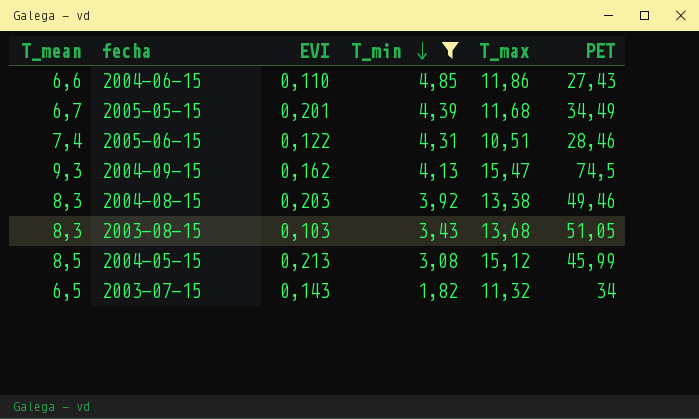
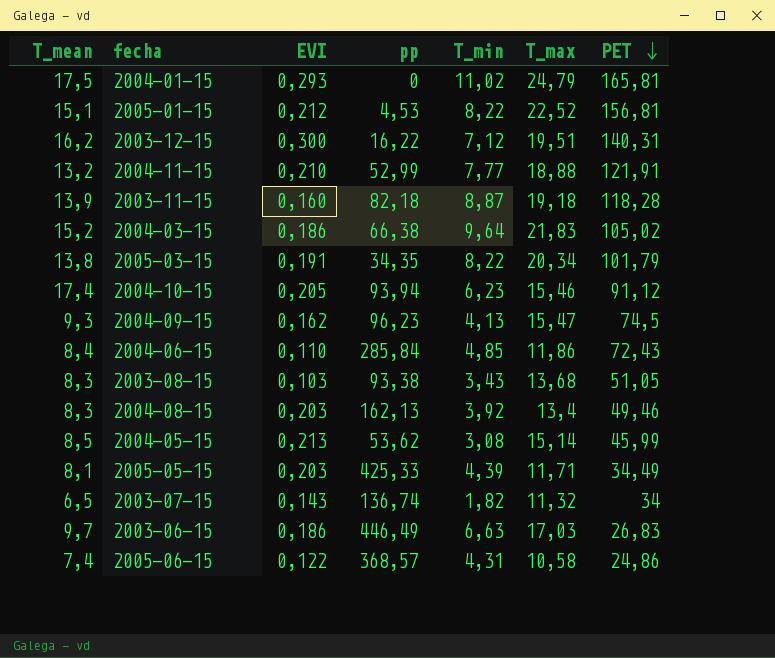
filter: T_min <= 4,85 -> none
row order: T_min descending -> PET descending
column pp | position: none -> 4
2004-06-15 | T_mean: 6,6 -> 8,4
2004-06-15 | PET: 27,43 -> 72,43
2004-08-15 | T_max: 13,38 -> 13,4
2004-05-15 | T_max: 15,12 -> 15,14
2005-05-15 | T_mean: 6,7 -> 8,1
2005-05-15 | EVI: 0,201 -> 0,203
2005-05-15 | T_max: 11,68 -> 11,71
2005-06-15 | T_max: 10,51 -> 10,58
2005-06-15 | PET: 28,46 -> 24,86

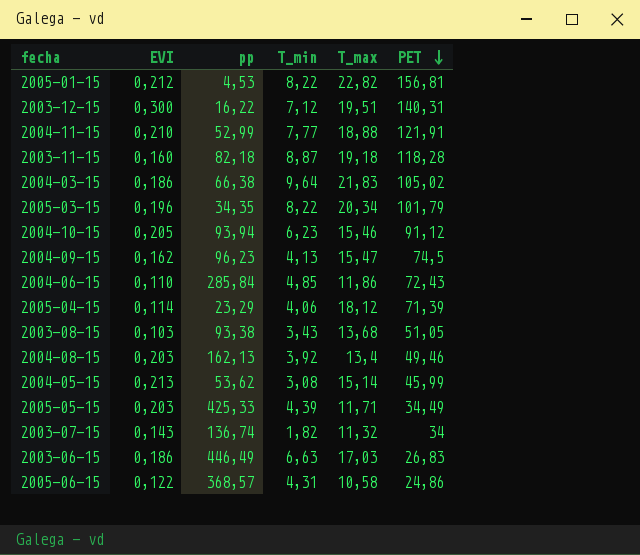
column T_mean | position: 1 -> none
row 2004-01-15: 17,5 | 0,293 | 0 | 11,02 | 24,79 | 165,81 -> none
2005-01-15 | T_max: 22,52 -> 22,82
2005-03-15 | EVI: 0,191 -> 0,196
row 2005-04-15: none -> 0,114 | 23,29 | 4,06 | 18,12 | 71,39

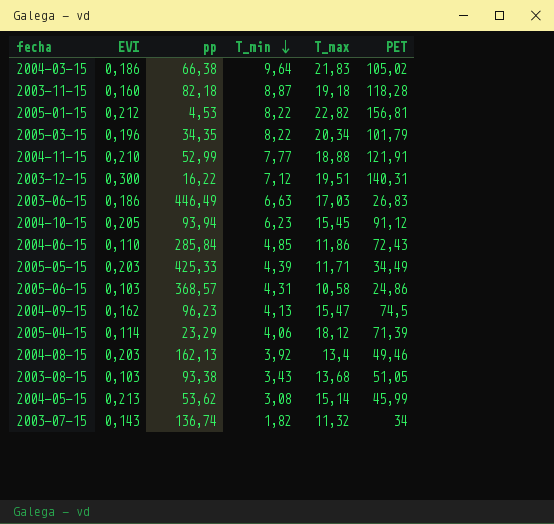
row order: PET descending -> T_min descending
2004-10-15 | T_max: 15,46 -> 15,45
2005-06-15 | EVI: 0,122 -> 0,103

